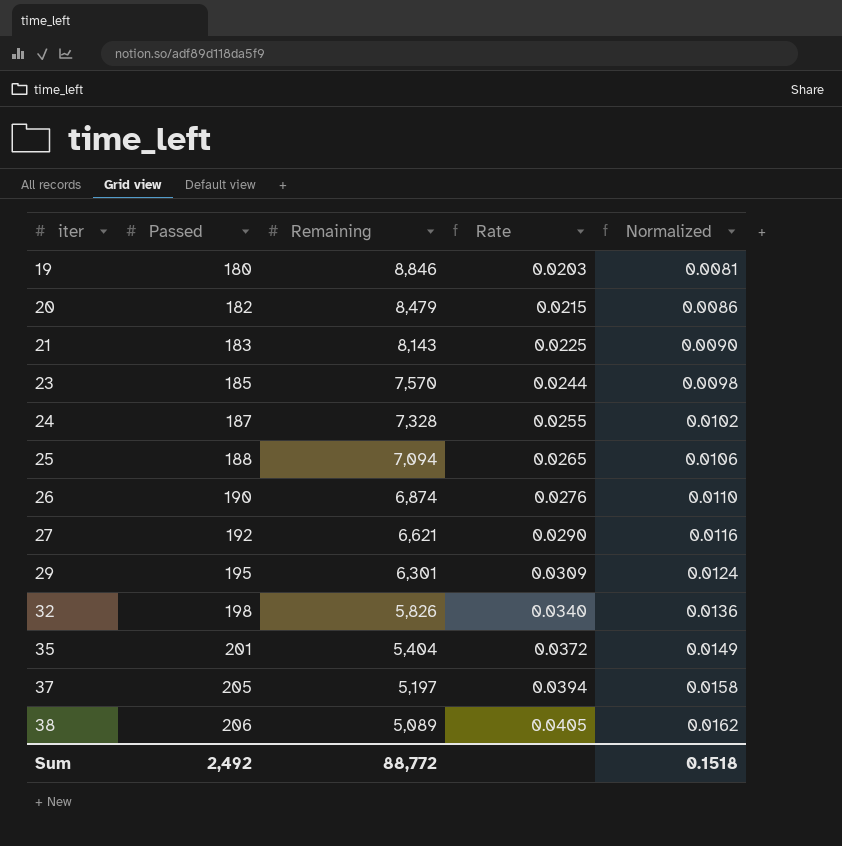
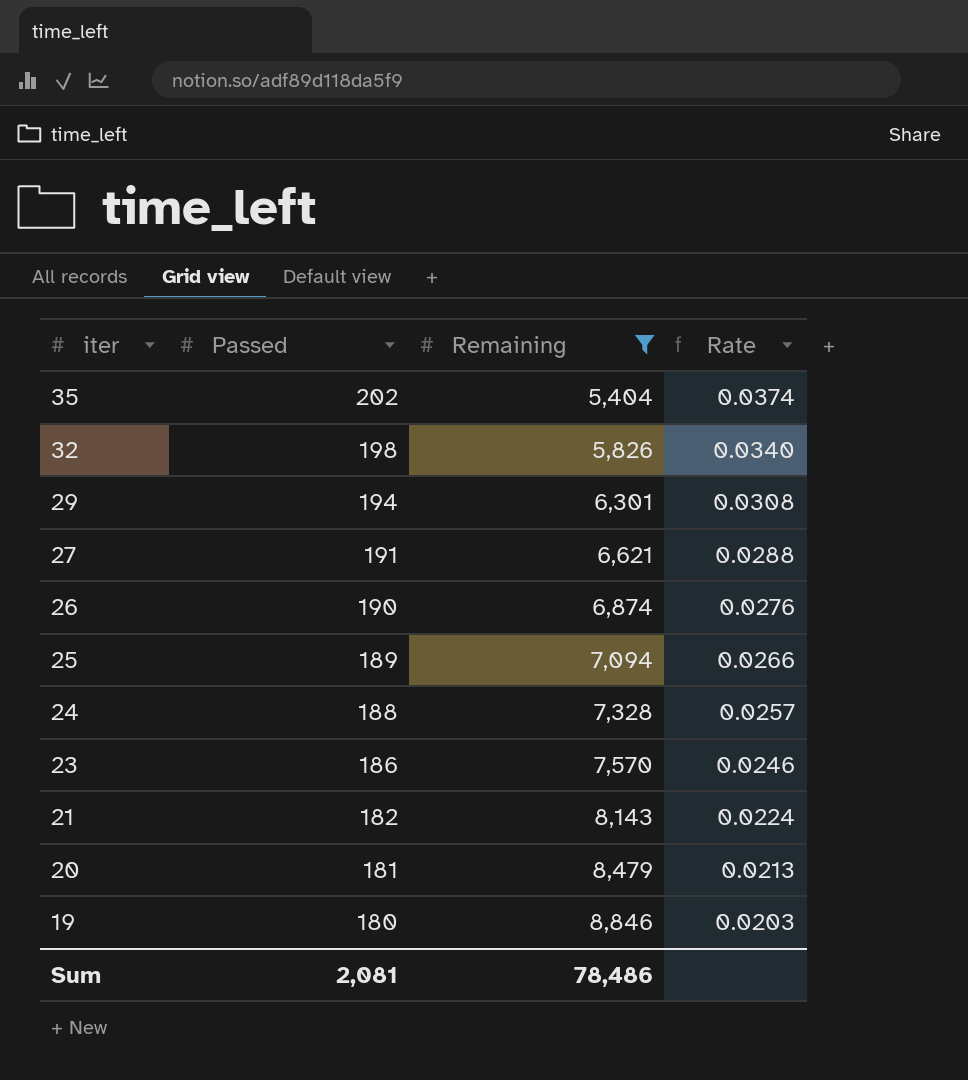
filter: none -> Remaining >= 5,404
row order: iter ascending -> iter descending
column Normalized | formula: [Rate] * 0.4 -> none
35 | Passed: 201 -> 202
35 | Rate: 0.0372 -> 0.0374
29 | Passed: 195 -> 194
29 | Rate: 0.0309 -> 0.0308
27 | Passed: 192 -> 191
27 | Rate: 0.0290 -> 0.0288
25 | Passed: 188 -> 189
25 | Rate: 0.0265 -> 0.0266
24 | Passed: 187 -> 188
24 | Rate: 0.0255 -> 0.0257
23 | Passed: 185 -> 186
23 | Rate: 0.0244 -> 0.0246
21 | Passed: 183 -> 182
21 | Rate: 0.0225 -> 0.0224
20 | Passed: 182 -> 181
20 | Rate: 0.0215 -> 0.0213
Sum | Passed: 2,492 -> 2,081
Sum | Remaining: 88,772 -> 78,486

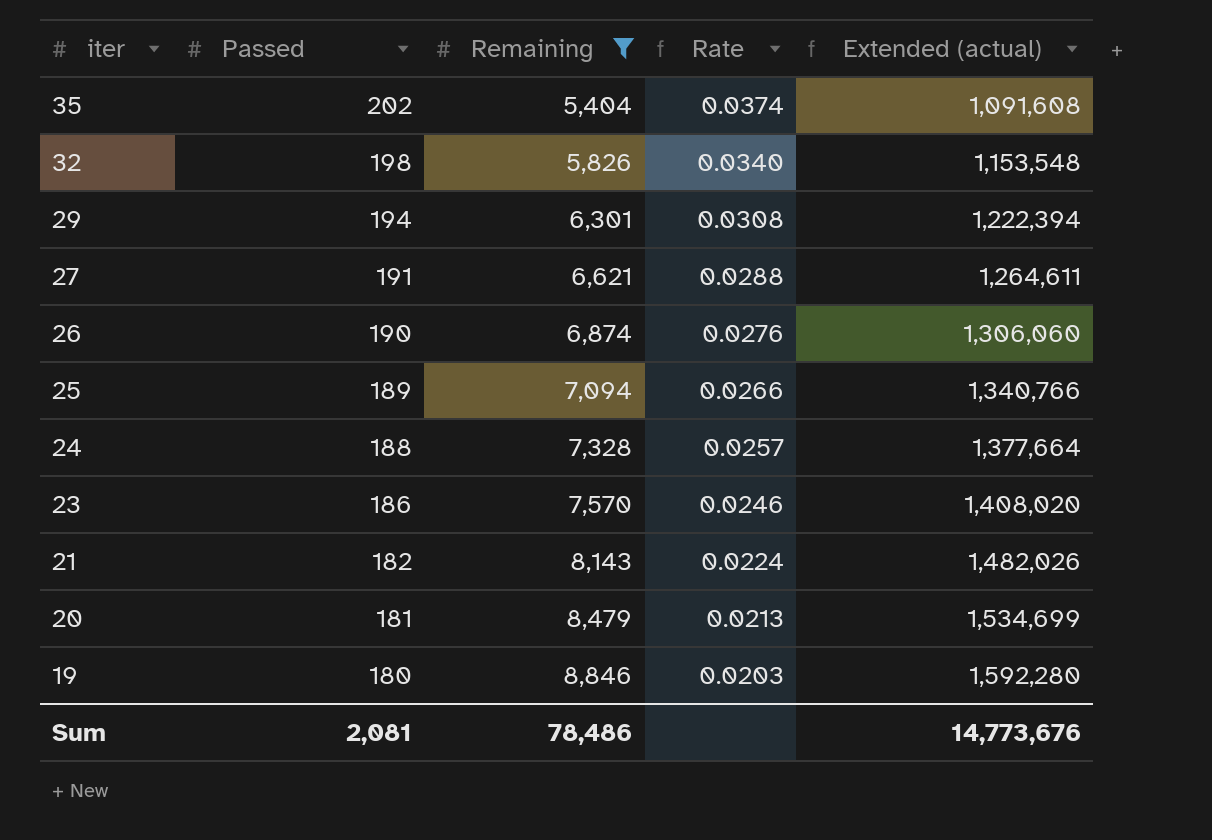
column Extended (actual) | formula: none -> [Passed] * [Remaining]

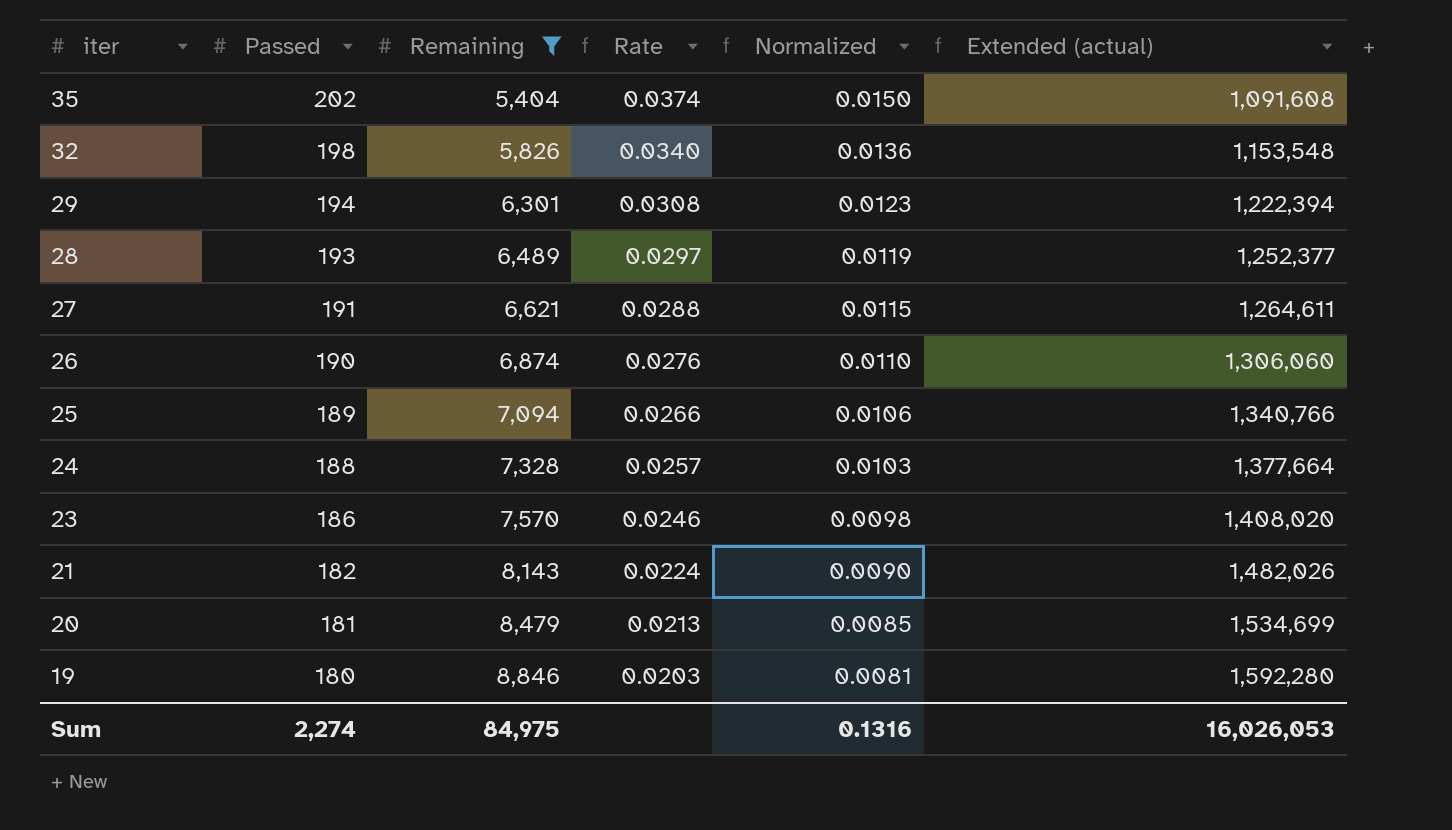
column Normalized | formula: none -> [Rate] * 0.4
row 28: none -> 193 | 6,489 | 0.0297 | 0.0119 | 1,252,377
Sum | Passed: 2,081 -> 2,274
Sum | Remaining: 78,486 -> 84,975
Sum | Extended (actual): 14,773,676 -> 16,026,053

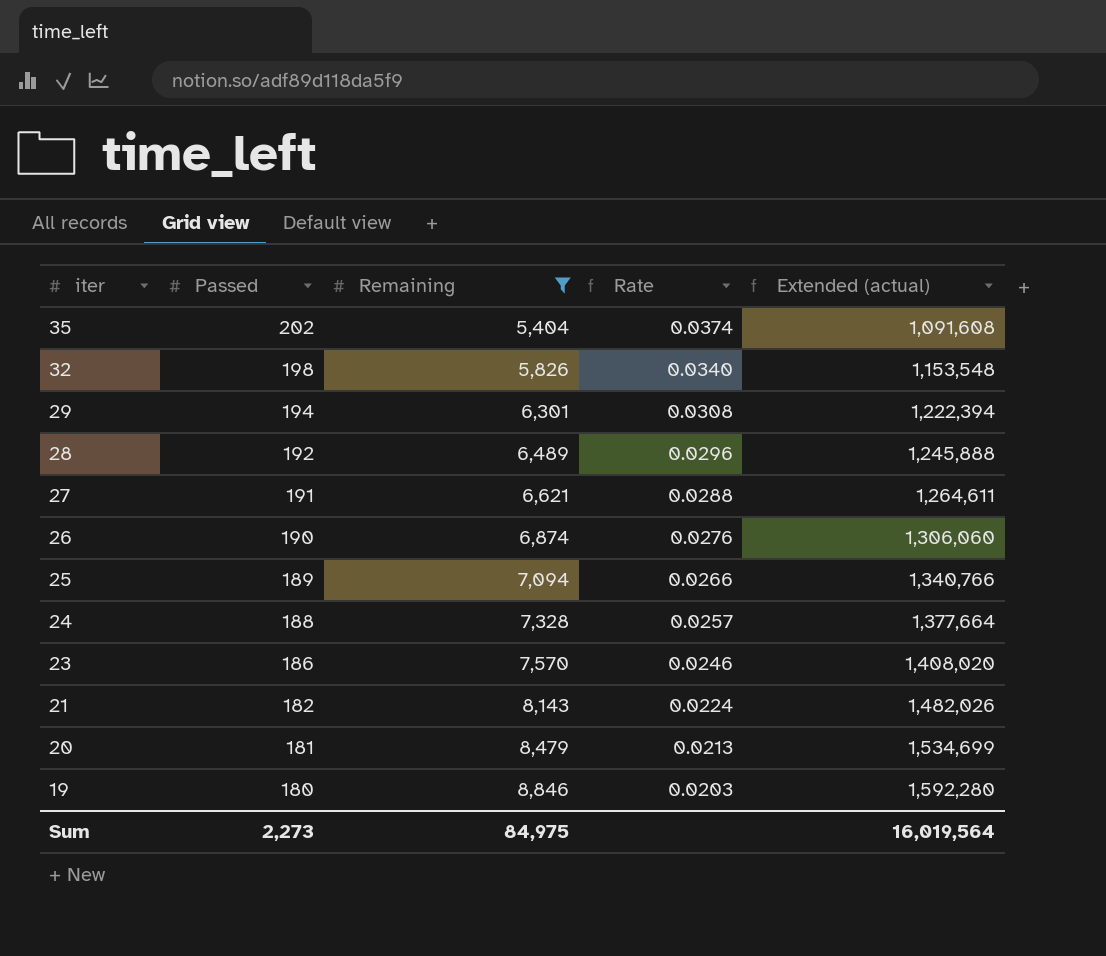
column Normalized | formula: [Rate] * 0.4 -> none
28 | Passed: 193 -> 192
28 | Rate: 0.0297 -> 0.0296
28 | Extended (actual): 1,252,377 -> 1,245,888
Sum | Passed: 2,274 -> 2,273
Sum | Extended (actual): 16,026,053 -> 16,019,564

